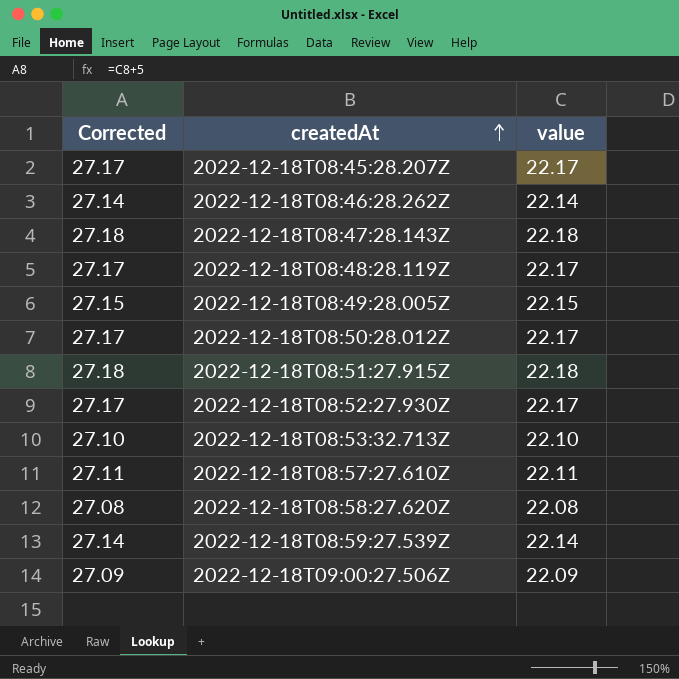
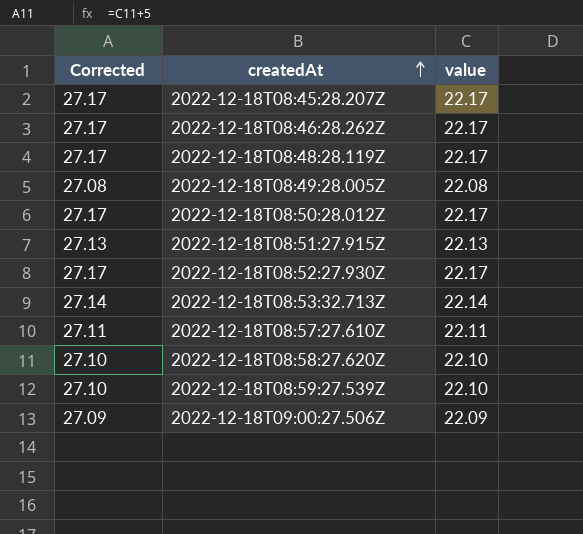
row 2022-12-18T08:47:28.143Z: 27.18 | 22.18 -> none
2022-12-18T08:46:28.262Z | Corrected: 27.14 -> 27.17
2022-12-18T08:46:28.262Z | value: 22.14 -> 22.17
2022-12-18T08:49:28.005Z | Corrected: 27.15 -> 27.08
2022-12-18T08:49:28.005Z | value: 22.15 -> 22.08
2022-12-18T08:51:27.915Z | Corrected: 27.18 -> 27.13
2022-12-18T08:51:27.915Z | value: 22.18 -> 22.13
2022-12-18T08:53:32.713Z | Corrected: 27.10 -> 27.14
2022-12-18T08:53:32.713Z | value: 22.10 -> 22.14
2022-12-18T08:58:27.620Z | Corrected: 27.08 -> 27.10
2022-12-18T08:58:27.620Z | value: 22.08 -> 22.10
2022-12-18T08:59:27.539Z | Corrected: 27.14 -> 27.10
2022-12-18T08:59:27.539Z | value: 22.14 -> 22.10

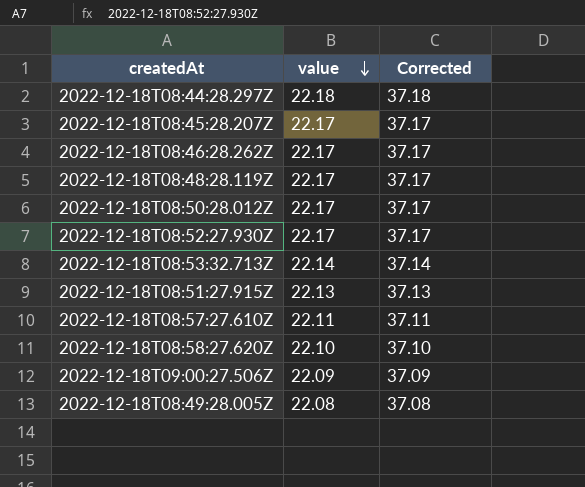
row order: createdAt ascending -> value descending
column Corrected | formula: [value] + 5 -> [value] + 15
column Corrected | position: 1 -> 3
row 2022-12-18T08:59:27.539Z: 27.10 | 22.10 -> none
row 2022-12-18T08:44:28.297Z: none -> 22.18 | 37.18

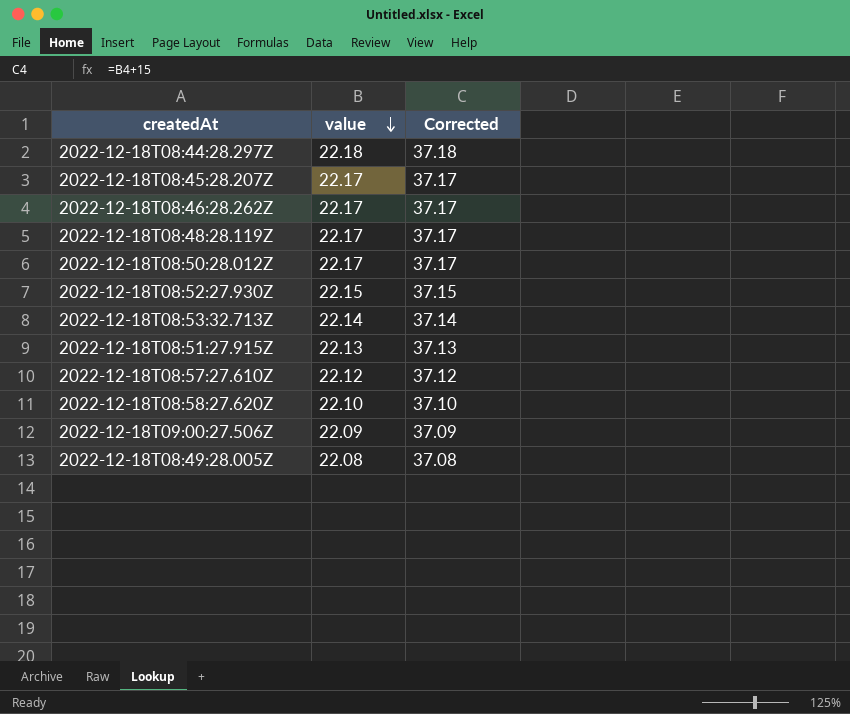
2022-12-18T08:52:27.930Z | value: 22.17 -> 22.15
2022-12-18T08:52:27.930Z | Corrected: 37.17 -> 37.15
2022-12-18T08:57:27.610Z | value: 22.11 -> 22.12
2022-12-18T08:57:27.610Z | Corrected: 37.11 -> 37.12

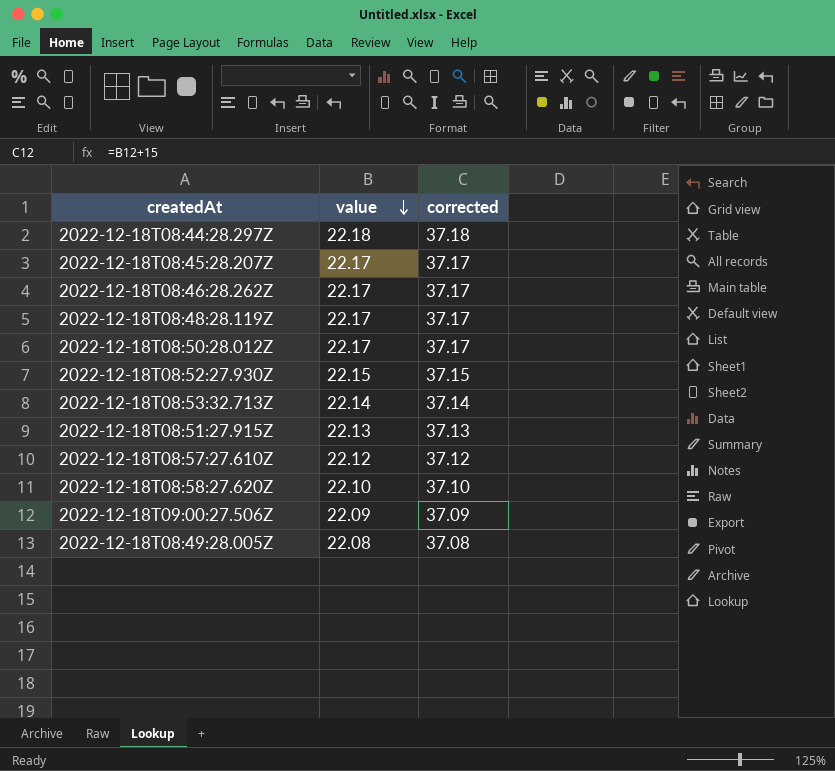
column name: Corrected -> corrected

